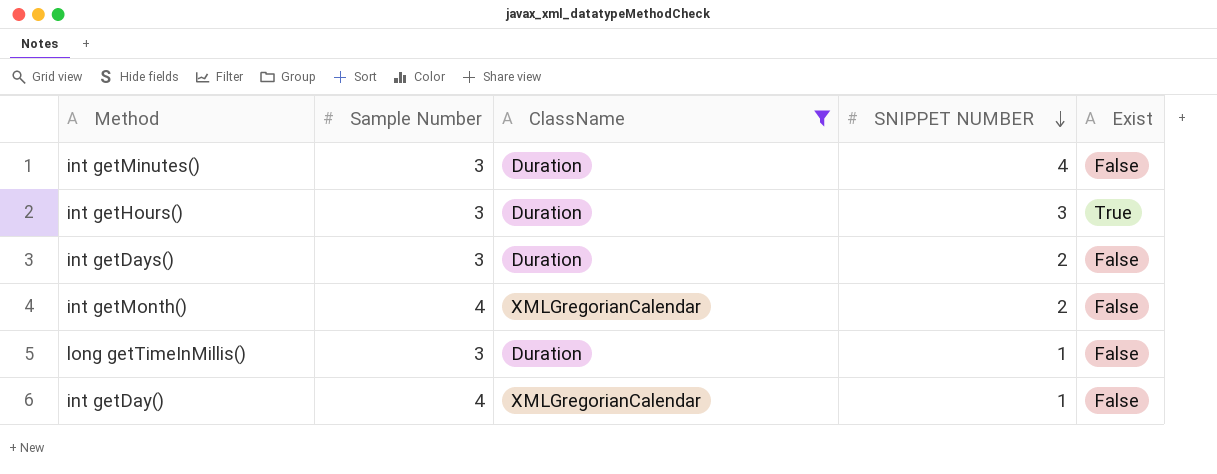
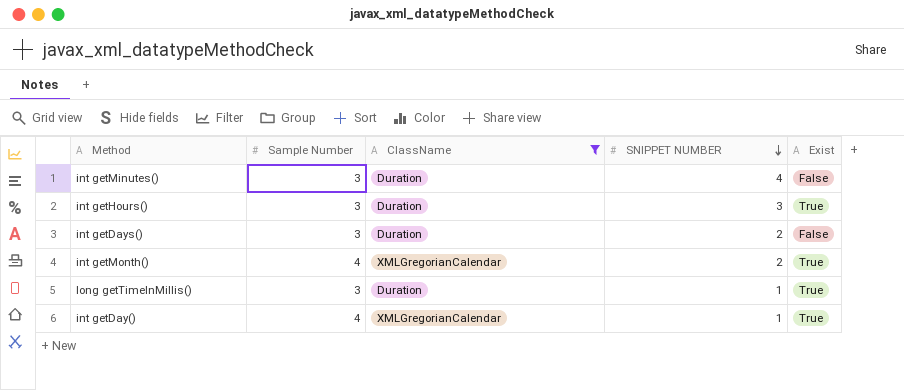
int getMonth() | Exist: False -> True
long getTimeInMillis() | Exist: False -> True
int getDay() | Exist: False -> True

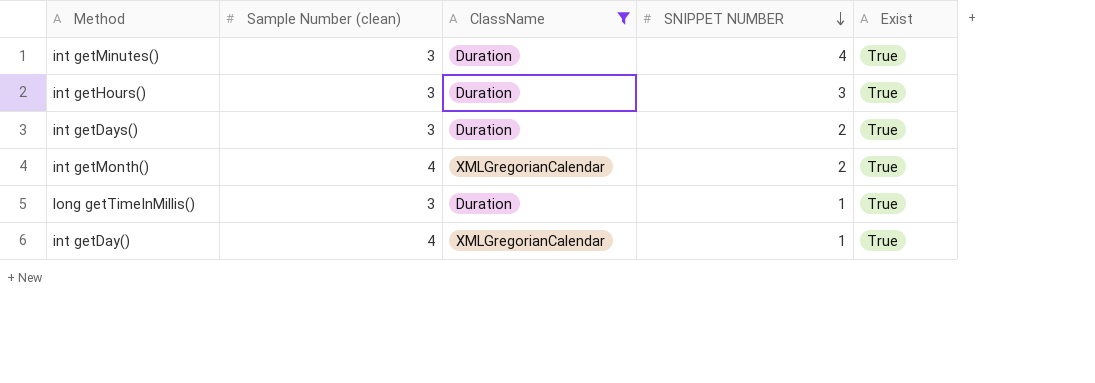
column name: Sample Number -> Sample Number (clean)
int getMinutes() | Exist: False -> True
int getDays() | Exist: False -> True

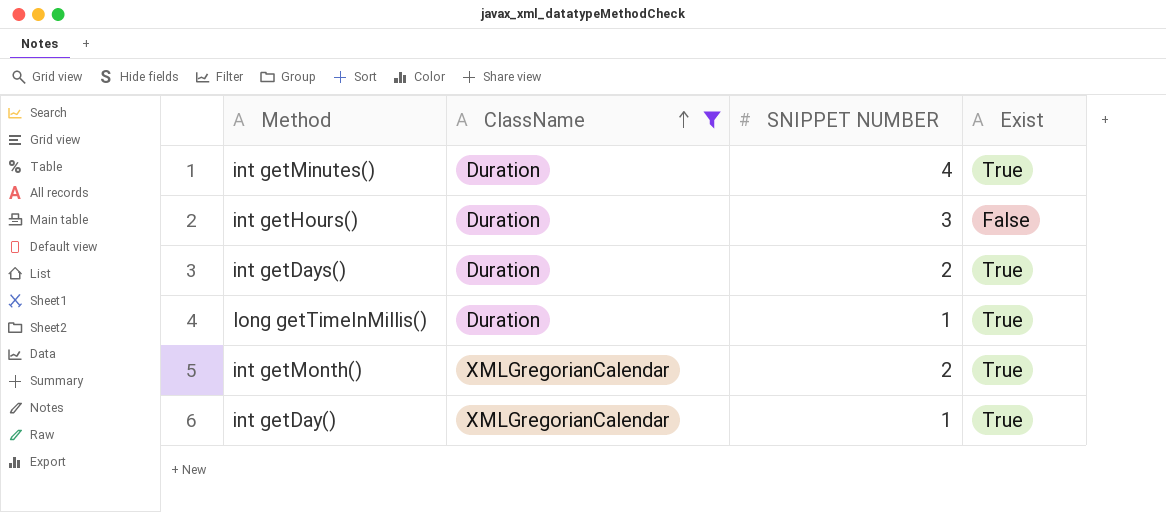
row order: SNIPPET NUMBER descending -> ClassName ascending
column Sample Number (clean) | position: 2 -> none
int getHours() | Exist: True -> False

